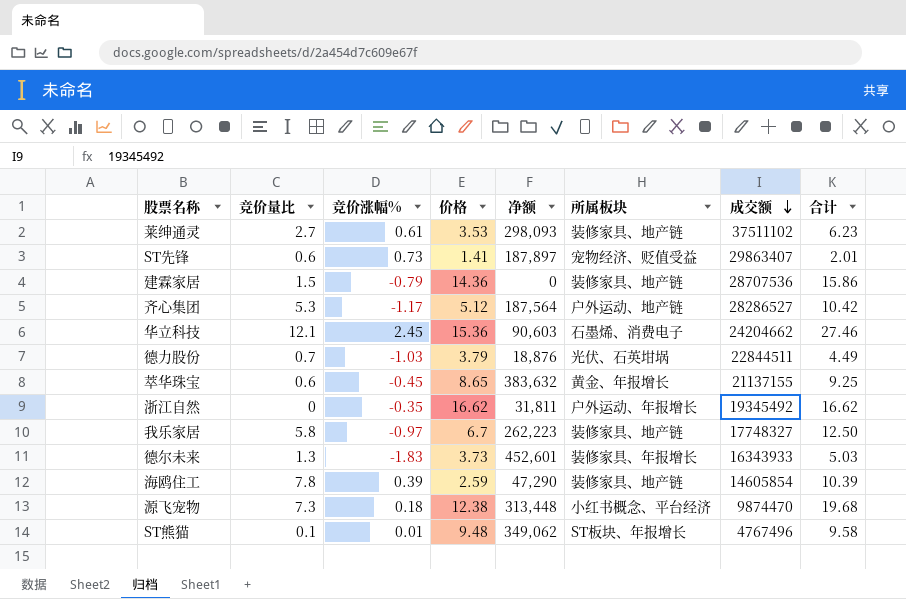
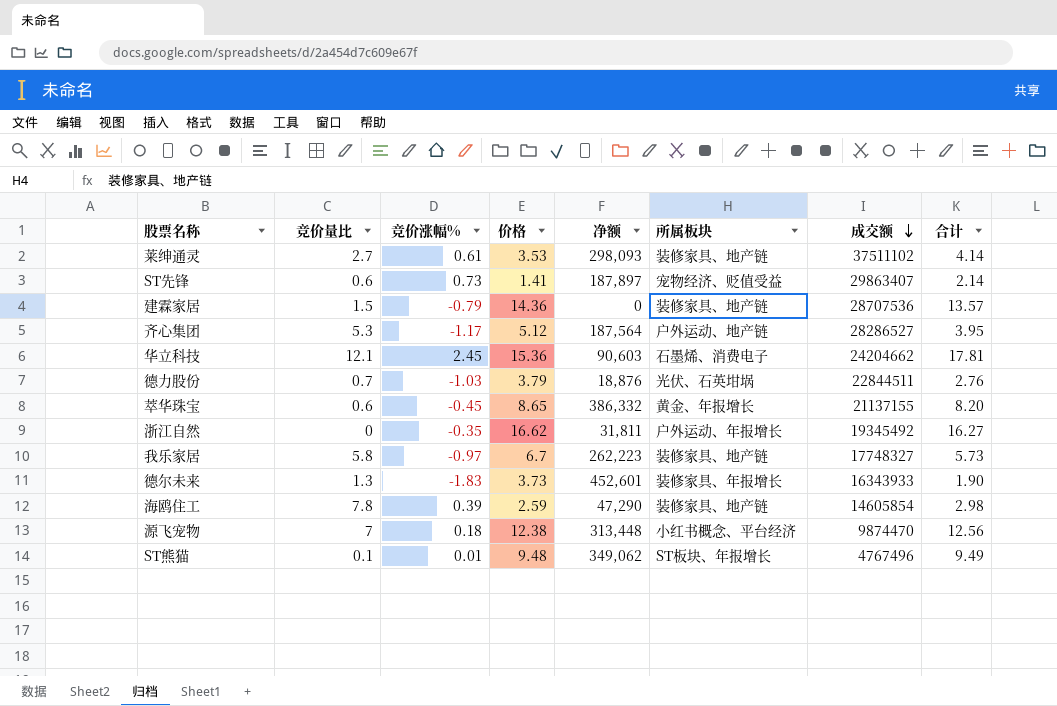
column 合计 | formula: [竞价量比] + [价格] -> [竞价涨幅%] + [价格]
萃华珠宝 | 净额: 383,632 -> 386,332
源飞宠物 | 竞价量比: 7.3 -> 7

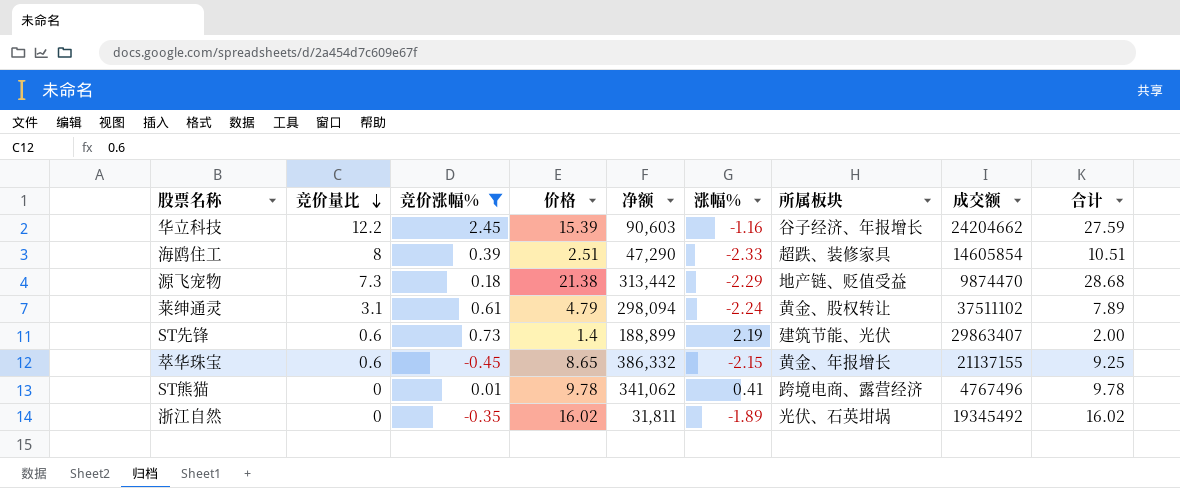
filter: none -> 竞价涨幅% >= -0.45
row order: 成交额 descending -> 竞价量比 descending
column 涨幅% | position: none -> 6
column 合计 | formula: [竞价涨幅%] + [价格] -> [竞价量比] + [价格]
华立科技 | 竞价量比: 12.1 -> 12.2
华立科技 | 价格: 15.36 -> 15.39
华立科技 | 所属板块: 石墨烯、消费电子 -> 谷子经济、年报增长
海鸥住工 | 竞价量比: 7.8 -> 8
海鸥住工 | 价格: 2.59 -> 2.51
海鸥住工 | 所属板块: 装修家具、地产链 -> 超跌、装修家具
源飞宠物 | 竞价量比: 7 -> 7.3
源飞宠物 | 价格: 12.38 -> 21.38
源飞宠物 | 净额: 313,448 -> 313,442
源飞宠物 | 所属板块: 小红书概念、平台经济 -> 地产链、贬值受益
莱绅通灵 | 竞价量比: 2.7 -> 3.1
莱绅通灵 | 价格: 3.53 -> 4.79
莱绅通灵 | 净额: 298,093 -> 298,094
莱绅通灵 | 所属板块: 装修家具、地产链 -> 黄金、股权转让
ST先锋 | 价格: 1.41 -> 1.4
ST先锋 | 净额: 187,897 -> 188,899
ST先锋 | 所属板块: 宠物经济、贬值受益 -> 建筑节能、光伏
ST熊猫 | 竞价量比: 0.1 -> 0
ST熊猫 | 价格: 9.48 -> 9.78
ST熊猫 | 净额: 349,062 -> 341,062
ST熊猫 | 所属板块: ST板块、年报增长 -> 跨境电商、露营经济
浙江自然 | 价格: 16.62 -> 16.02
浙江自然 | 所属板块: 户外运动、年报增长 -> 光伏、石英坩埚

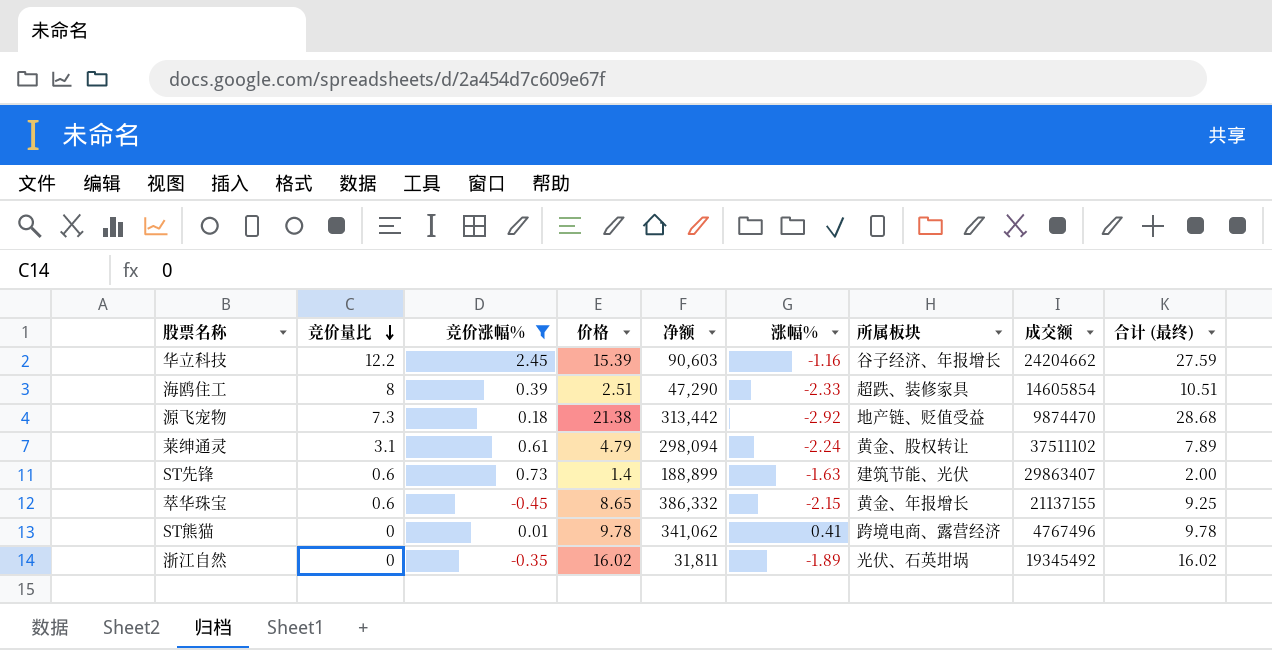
column name: 合计 -> 合计 (最终)
源飞宠物 | 涨幅%: -2.29 -> -2.92
ST先锋 | 涨幅%: 2.19 -> -1.63

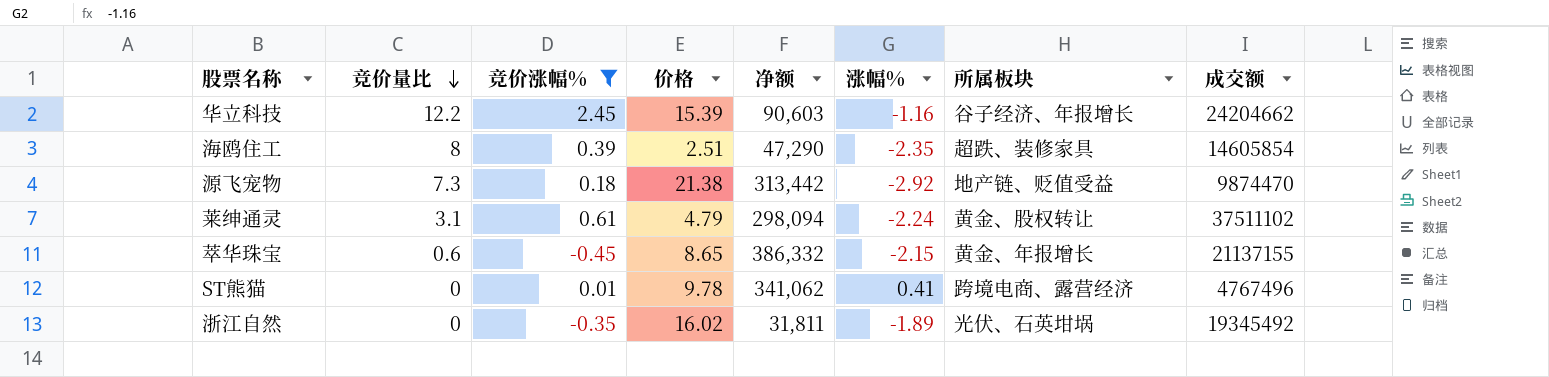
column 合计 (最终) | formula: [竞价量比] + [价格] -> none
row ST先锋: 0.6 | 0.73 | 1.4 | 188,899 | -1.63 | 建筑节能、光伏 | 29863407 | 2.00 -> none
海鸥住工 | 涨幅%: -2.33 -> -2.35

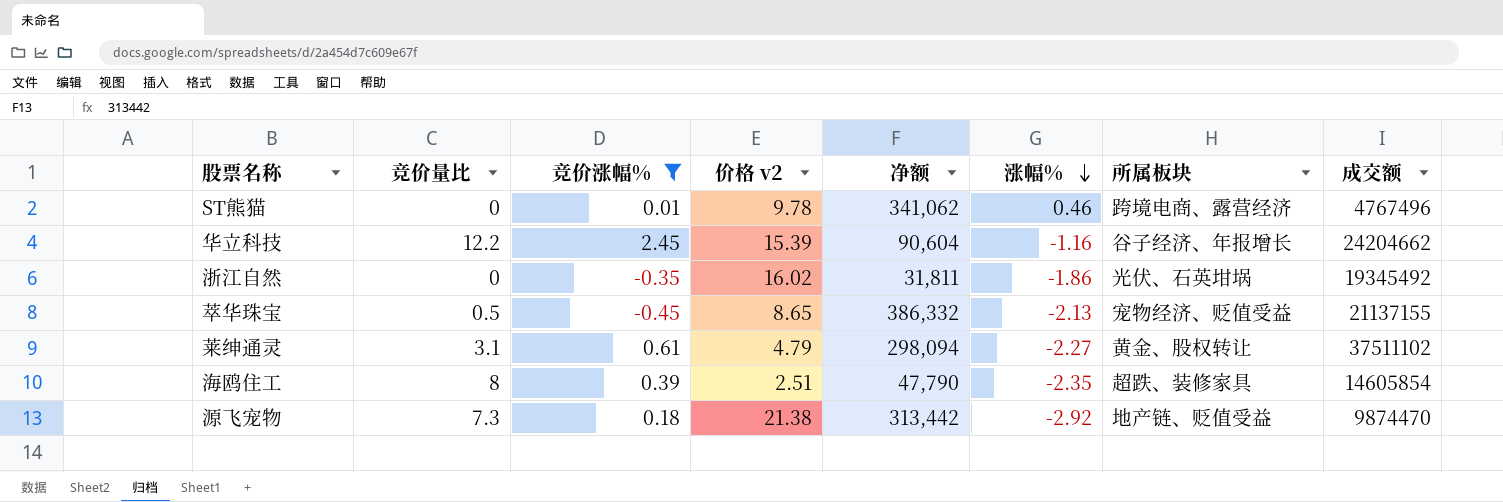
row order: 竞价量比 descending -> 涨幅% descending
column name: 价格 -> 价格 v2
ST熊猫 | 涨幅%: 0.41 -> 0.46
华立科技 | 净额: 90,603 -> 90,604
浙江自然 | 涨幅%: -1.89 -> -1.86
萃华珠宝 | 竞价量比: 0.6 -> 0.5
萃华珠宝 | 涨幅%: -2.15 -> -2.13
萃华珠宝 | 所属板块: 黄金、年报增长 -> 宠物经济、贬值受益
莱绅通灵 | 涨幅%: -2.24 -> -2.27
海鸥住工 | 净额: 47,290 -> 47,790

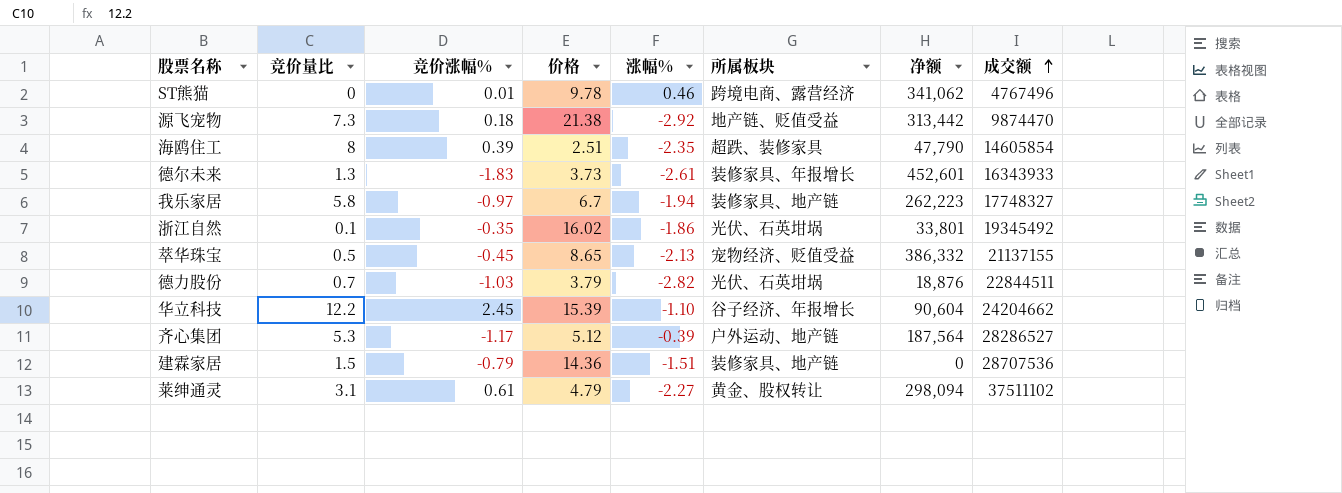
filter: 竞价涨幅% >= -0.45 -> none
row order: 涨幅% descending -> 成交额 ascending
column name: 价格 v2 -> 价格
column 净额 | position: 5 -> 7
浙江自然 | 竞价量比: 0 -> 0.1
浙江自然 | 净额: 31,811 -> 33,801
华立科技 | 涨幅%: -1.16 -> -1.10

